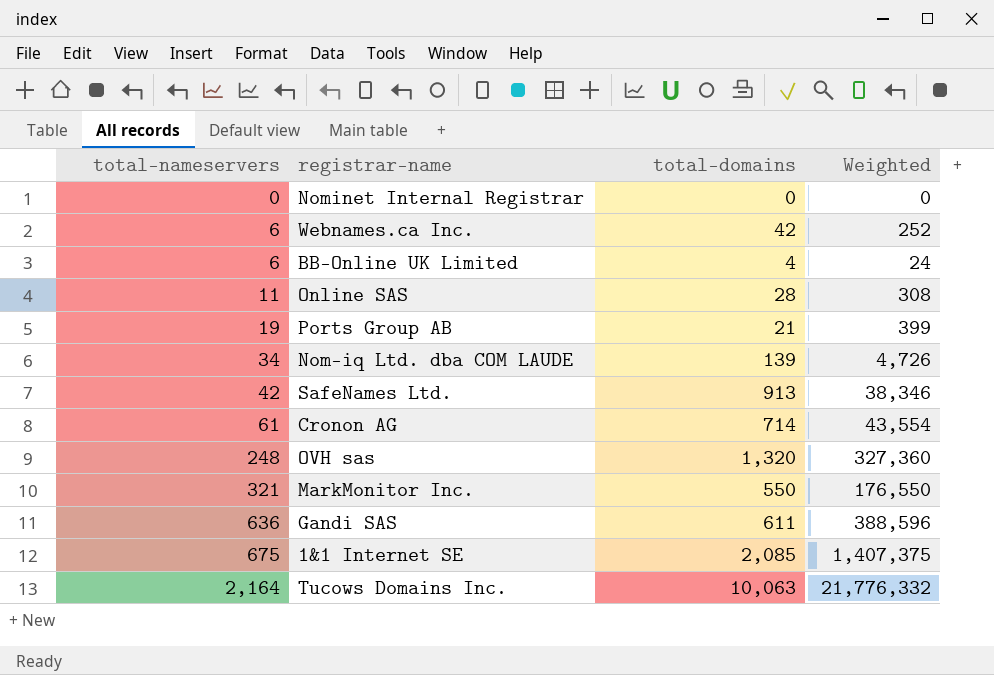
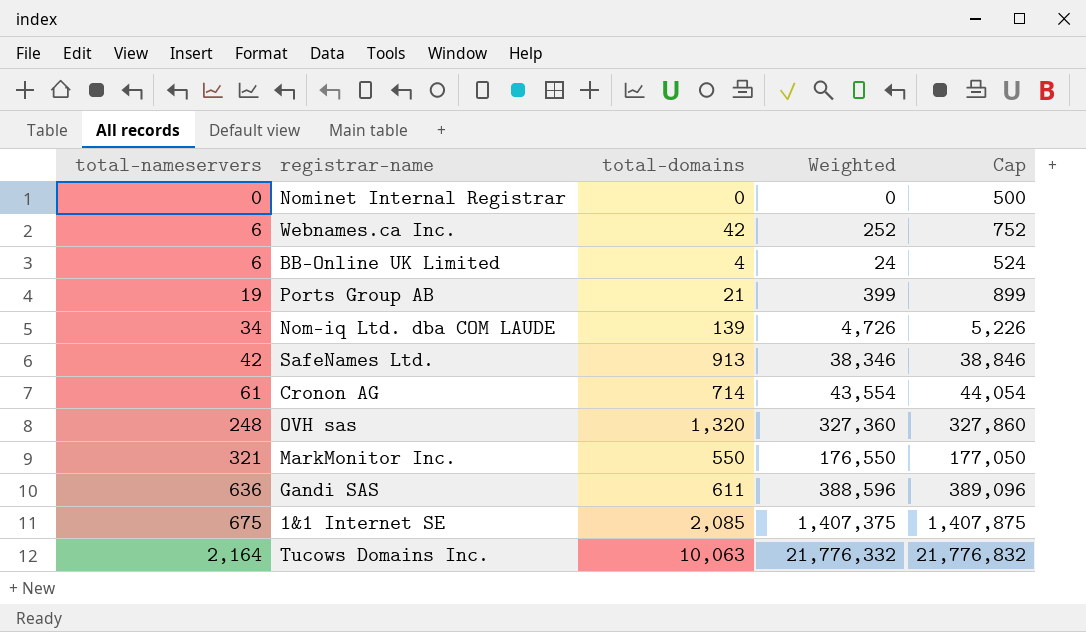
column Cap | formula: none -> [Weighted] + 500
row Online SAS: 11 | 28 | 308 -> none

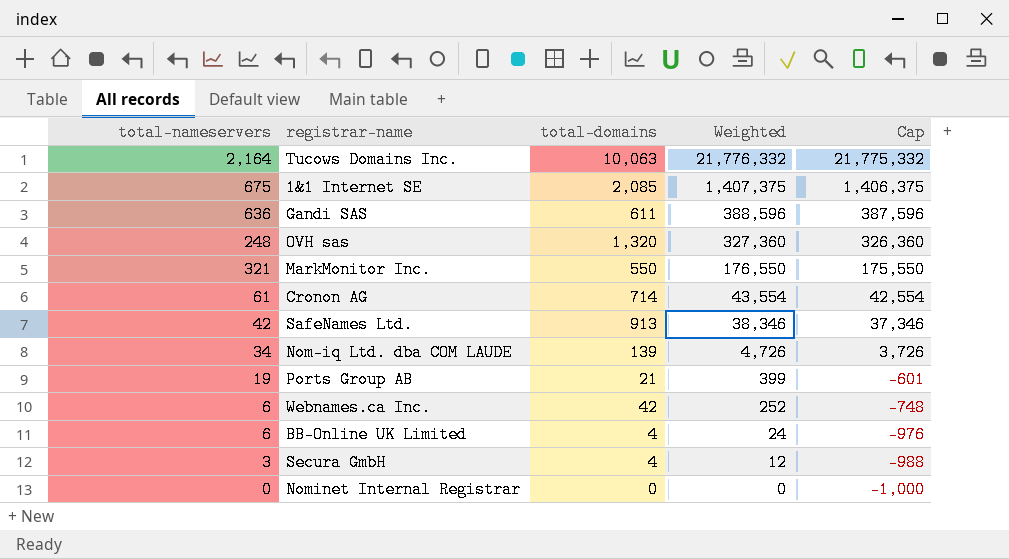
row order: total-nameservers ascending -> Weighted descending
column Cap | formula: [Weighted] + 500 -> [Weighted] - 1000
row Secura GmbH: none -> 3 | 4 | 12 | -988

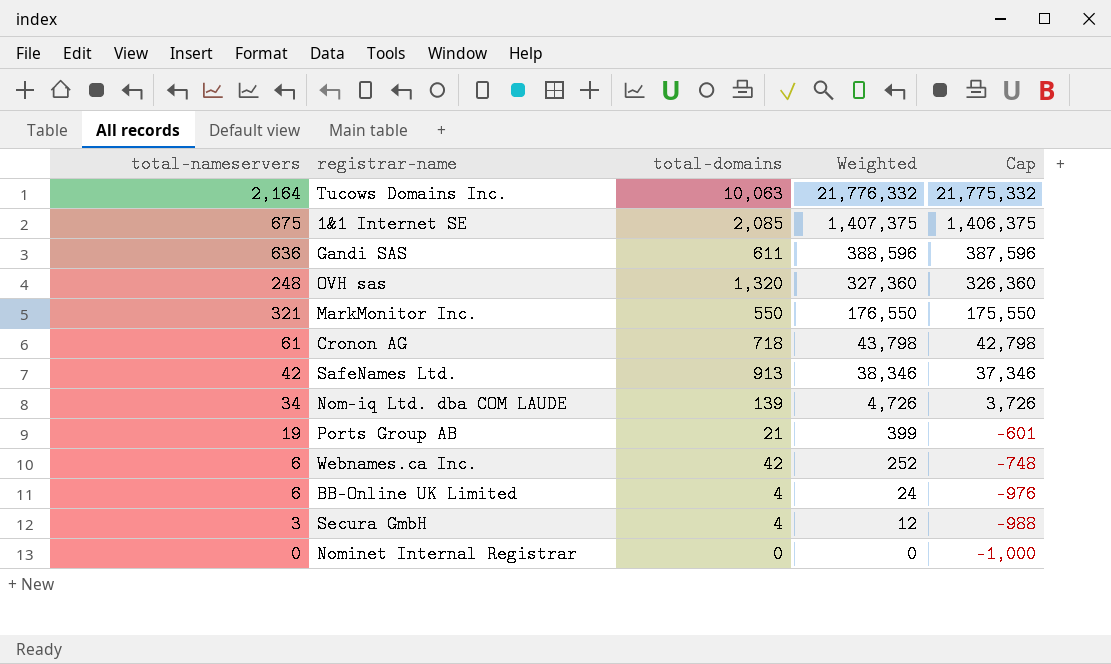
Cronon AG | total-domains: 714 -> 718
Cronon AG | Weighted: 43,554 -> 43,798
Cronon AG | Cap: 42,554 -> 42,798

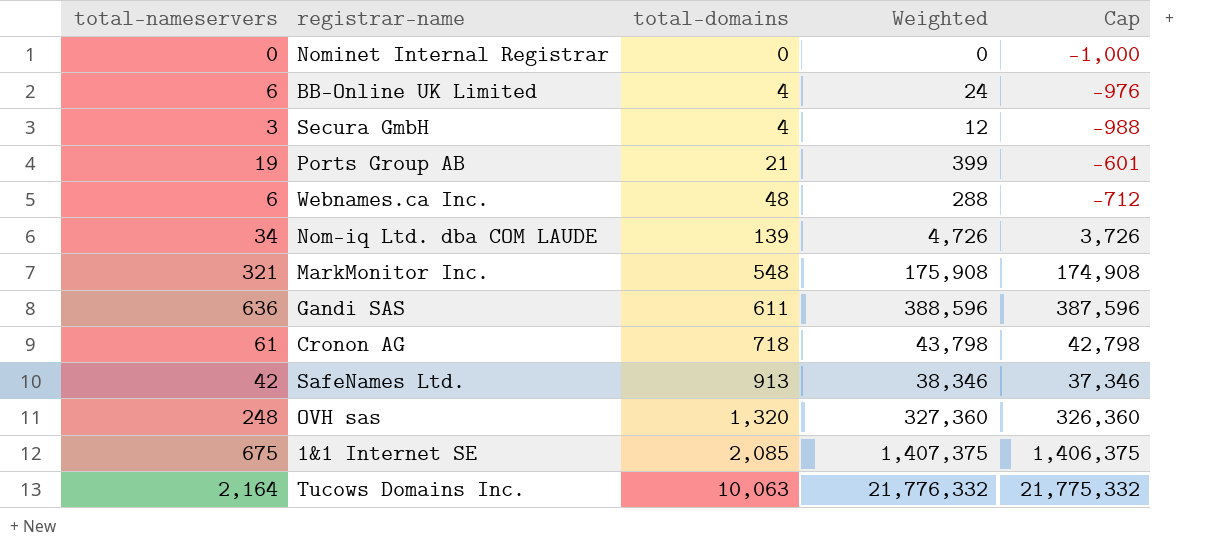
row order: Weighted descending -> total-domains ascending
Webnames.ca Inc. | total-domains: 42 -> 48
Webnames.ca Inc. | Weighted: 252 -> 288
Webnames.ca Inc. | Cap: -748 -> -712
MarkMonitor Inc. | total-domains: 550 -> 548
MarkMonitor Inc. | Weighted: 176,550 -> 175,908
MarkMonitor Inc. | Cap: 175,550 -> 174,908

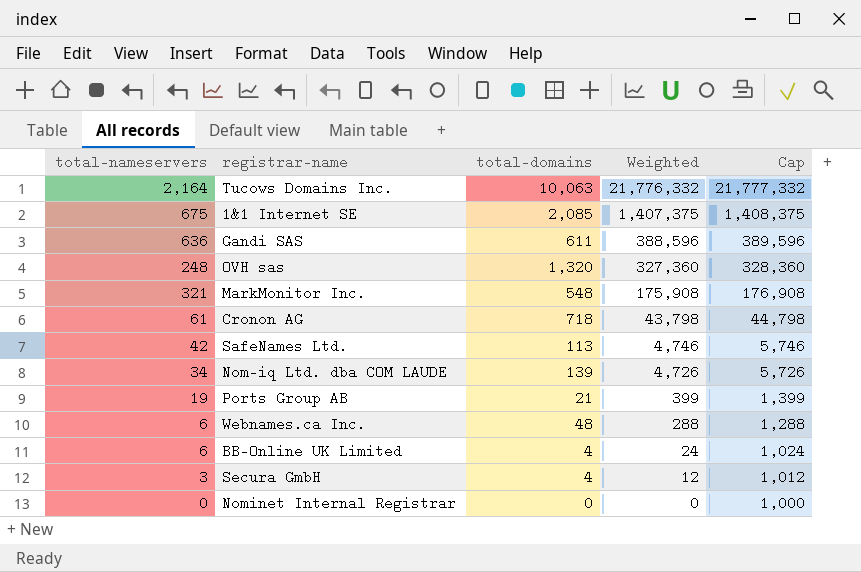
row order: total-domains ascending -> Weighted descending
column Cap | formula: [Weighted] - 1000 -> [Weighted] + 1000
SafeNames Ltd. | total-domains: 913 -> 113
SafeNames Ltd. | Weighted: 38,346 -> 4,746

